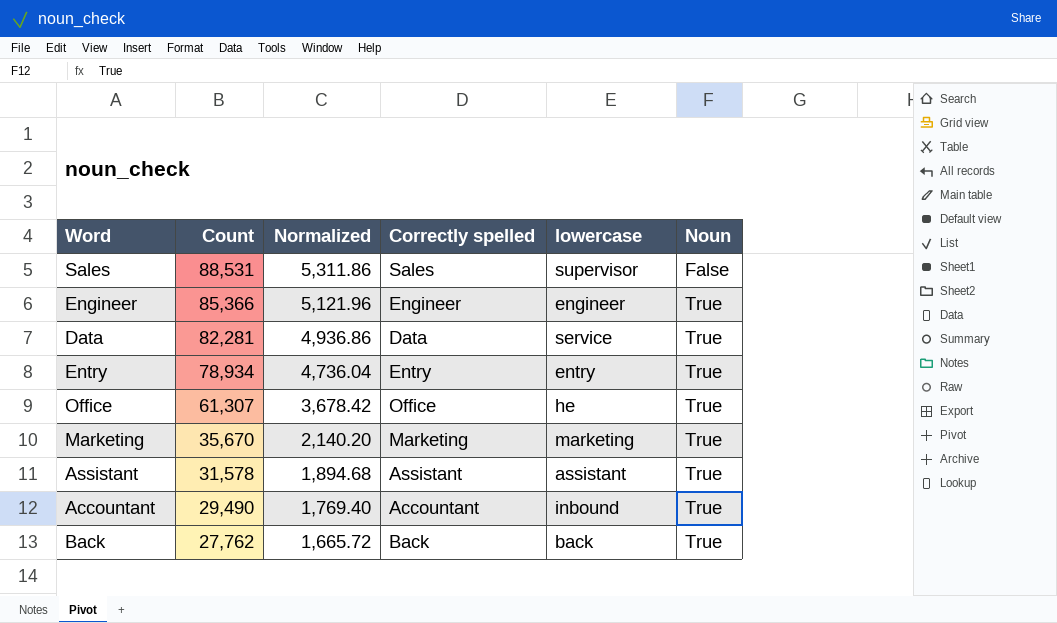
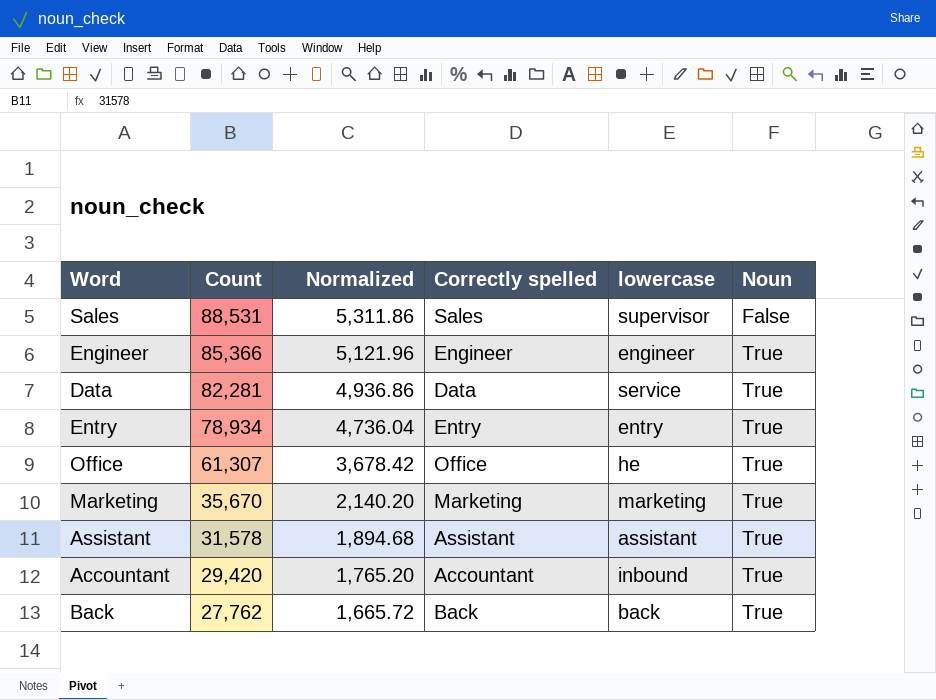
Accountant | Count: 29,490 -> 29,420
Accountant | Normalized: 1,769.40 -> 1,765.20

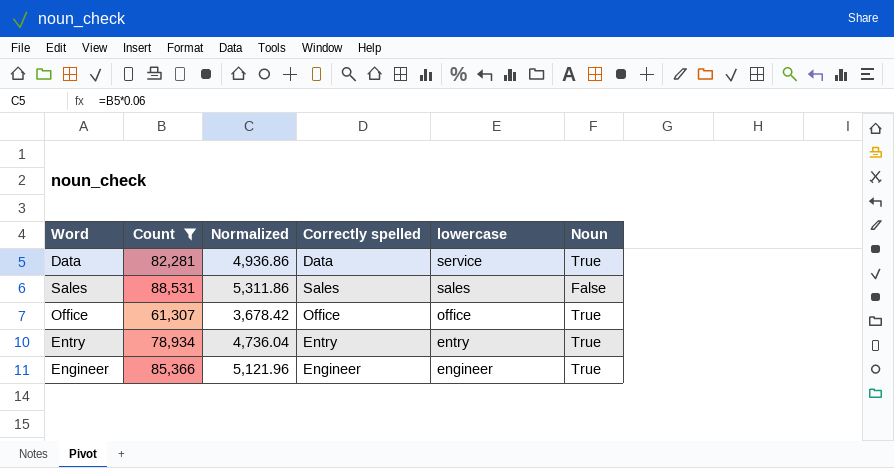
filter: none -> Count >= 61,307
row order: Count descending -> lowercase descending
Sales | lowercase: supervisor -> sales
Office | lowercase: he -> office

